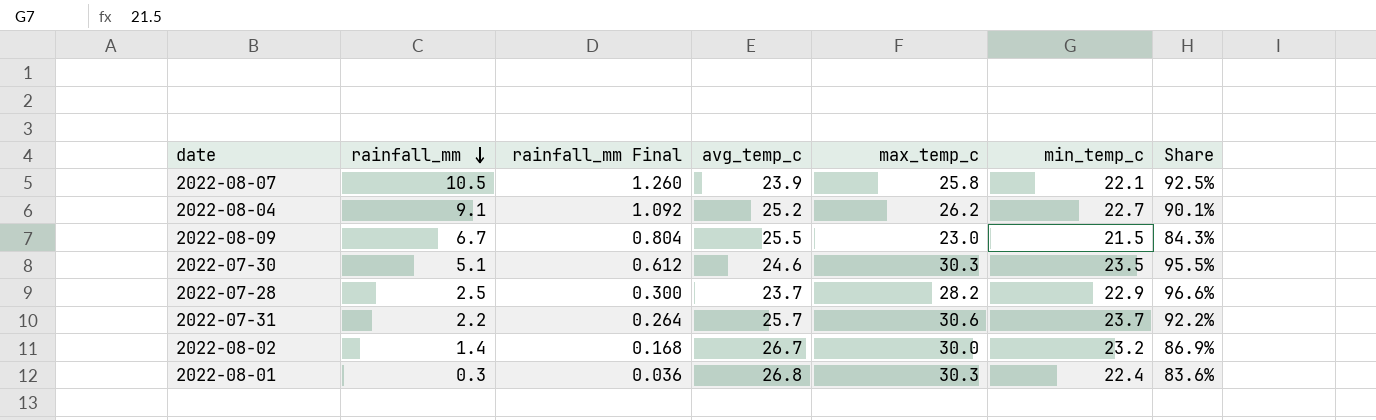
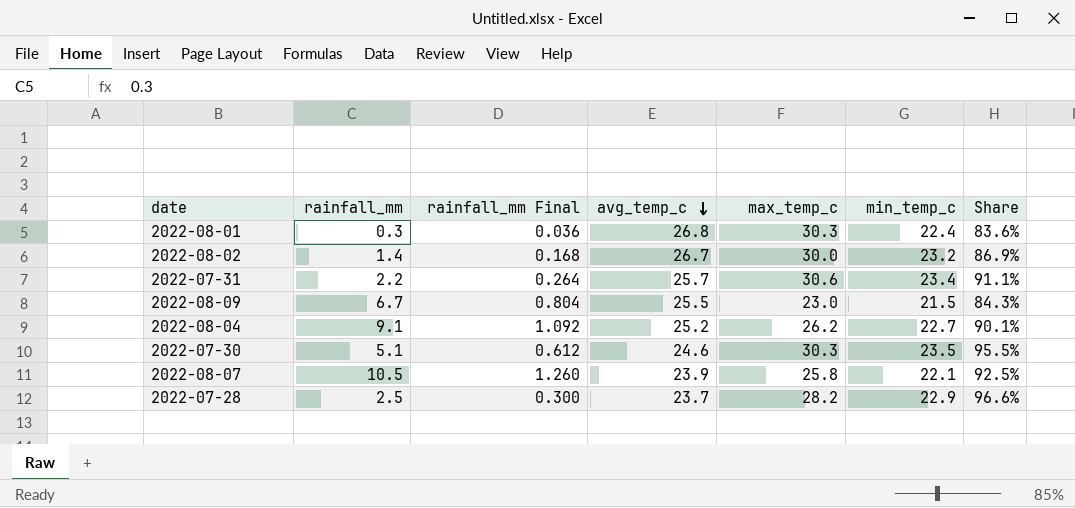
row order: rainfall_mm descending -> avg_temp_c descending
2022-07-31 | min_temp_c: 23.7 -> 23.4
2022-07-31 | Share: 92.2% -> 91.1%

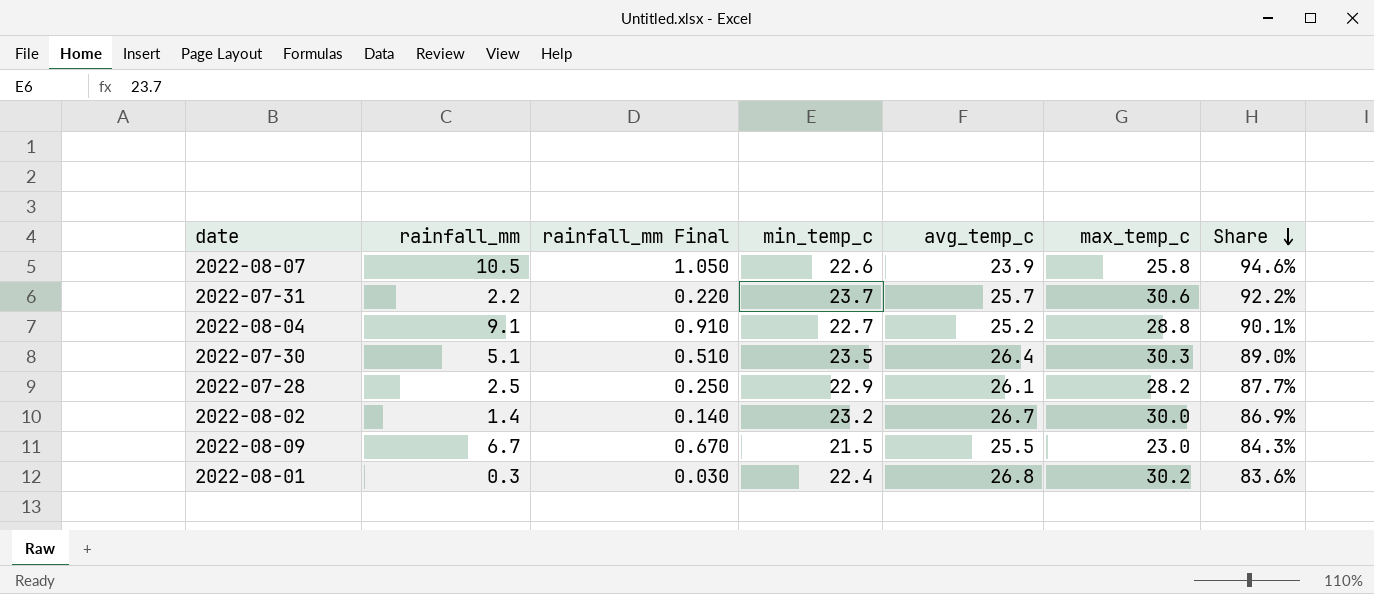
row order: avg_temp_c descending -> Share descending
column rainfall_mm Final | formula: [rainfall_mm] * 0.12 -> [rainfall_mm] * 0.1
column min_temp_c | position: 6 -> 4
2022-08-07 | min_temp_c: 22.1 -> 22.6
2022-08-07 | Share: 92.5% -> 94.6%
2022-07-31 | min_temp_c: 23.4 -> 23.7
2022-07-31 | Share: 91.1% -> 92.2%
2022-08-04 | max_temp_c: 26.2 -> 28.8
2022-07-30 | avg_temp_c: 24.6 -> 26.4
2022-07-30 | Share: 95.5% -> 89.0%
2022-07-28 | avg_temp_c: 23.7 -> 26.1
2022-07-28 | Share: 96.6% -> 87.7%
2022-08-01 | max_temp_c: 30.3 -> 30.2

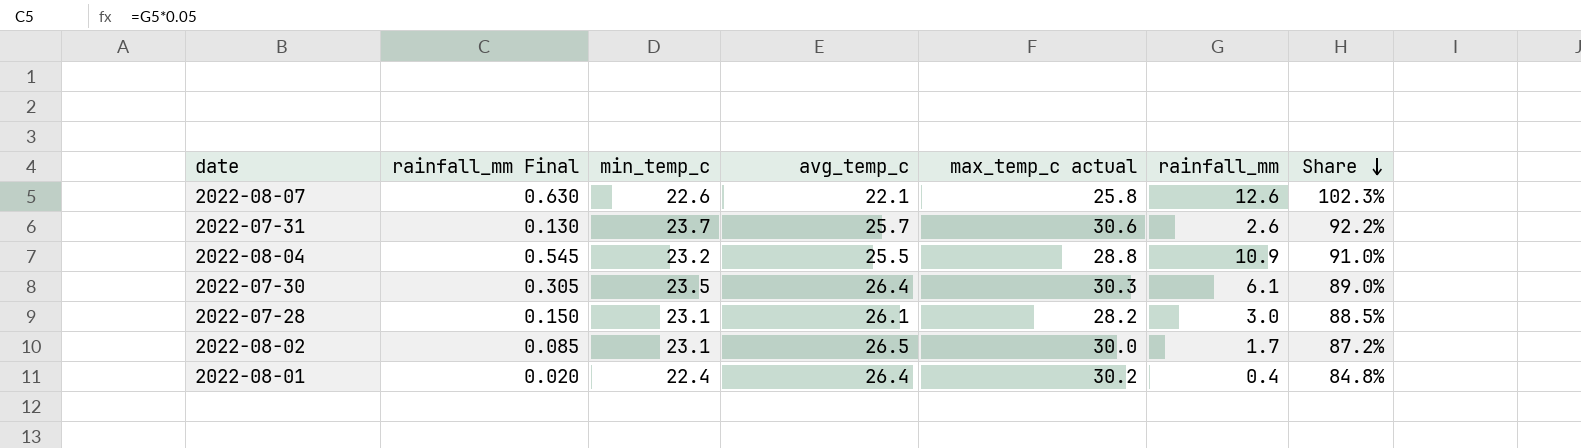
column rainfall_mm Final | formula: [rainfall_mm] * 0.1 -> [rainfall_mm] * 0.05
column name: max_temp_c -> max_temp_c actual
column rainfall_mm | position: 2 -> 6
row 2022-08-09: 6.7 | 0.670 | 21.5 | 25.5 | 23.0 | 84.3% -> none
2022-08-07 | avg_temp_c: 23.9 -> 22.1
2022-08-07 | rainfall_mm: 10.5 -> 12.6
2022-08-07 | Share: 94.6% -> 102.3%
2022-07-31 | rainfall_mm: 2.2 -> 2.6
2022-08-04 | min_temp_c: 22.7 -> 23.2
2022-08-04 | avg_temp_c: 25.2 -> 25.5
2022-08-04 | rainfall_mm: 9.1 -> 10.9
2022-08-04 | Share: 90.1% -> 91.0%
2022-07-30 | rainfall_mm: 5.1 -> 6.1
2022-07-28 | min_temp_c: 22.9 -> 23.1
2022-07-28 | rainfall_mm: 2.5 -> 3.0
2022-07-28 | Share: 87.7% -> 88.5%
2022-08-02 | min_temp_c: 23.2 -> 23.1
2022-08-02 | avg_temp_c: 26.7 -> 26.5
2022-08-02 | rainfall_mm: 1.4 -> 1.7
2022-08-02 | Share: 86.9% -> 87.2%
2022-08-01 | avg_temp_c: 26.8 -> 26.4
2022-08-01 | rainfall_mm: 0.3 -> 0.4
2022-08-01 | Share: 83.6% -> 84.8%

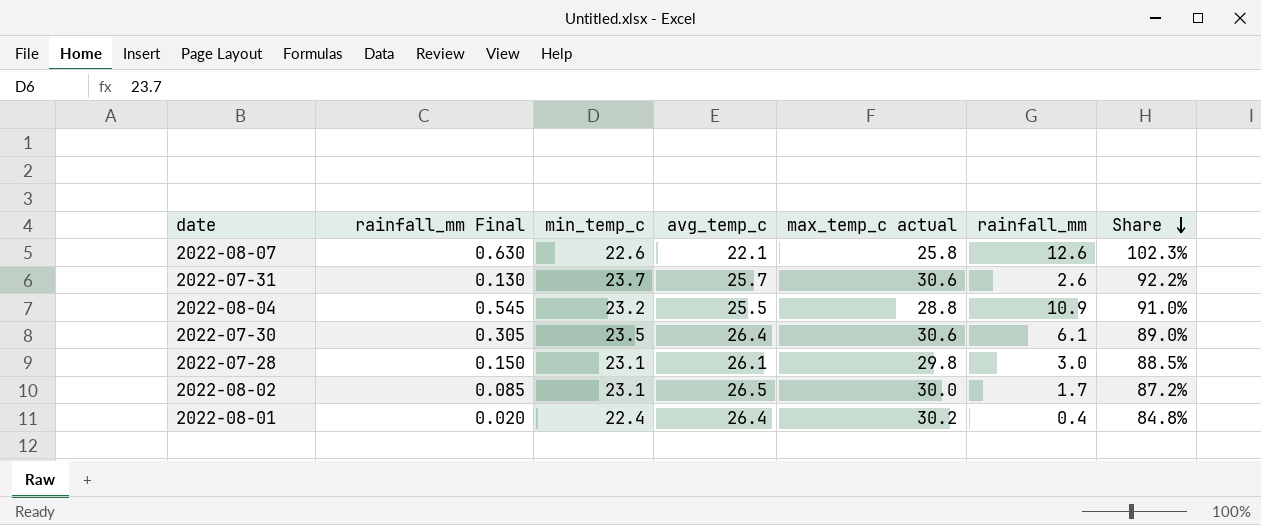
2022-07-30 | max_temp_c actual: 30.3 -> 30.6
2022-07-28 | max_temp_c actual: 28.2 -> 29.8

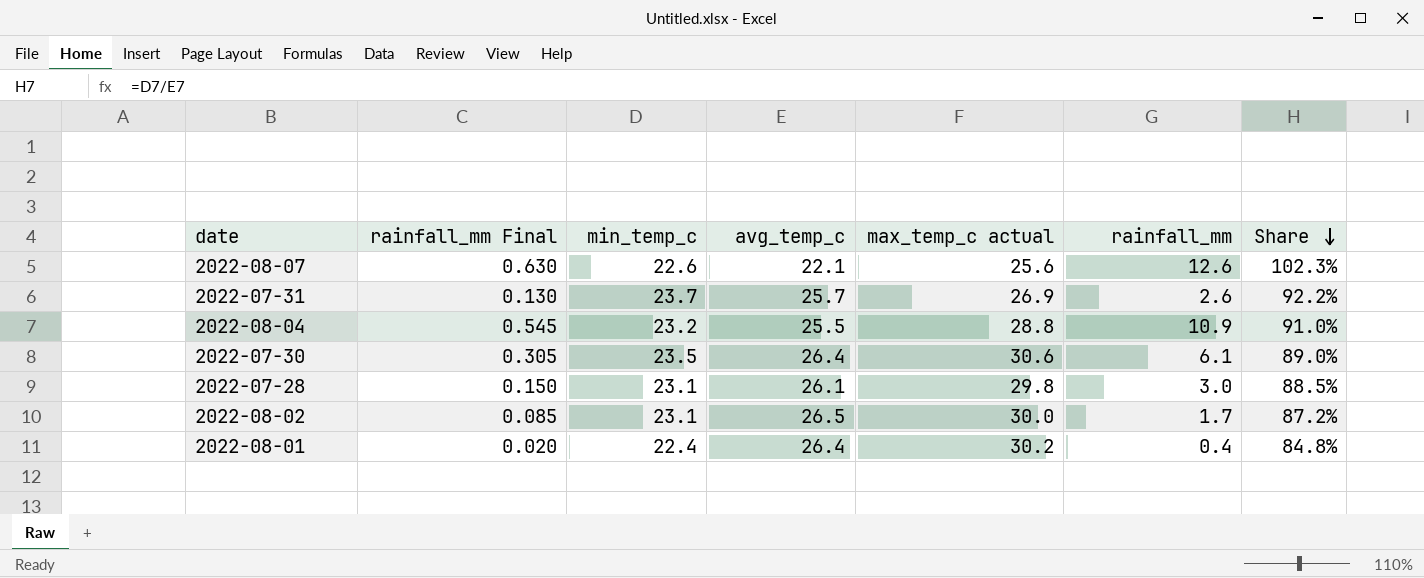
2022-08-07 | max_temp_c actual: 25.8 -> 25.6
2022-07-31 | max_temp_c actual: 30.6 -> 26.9

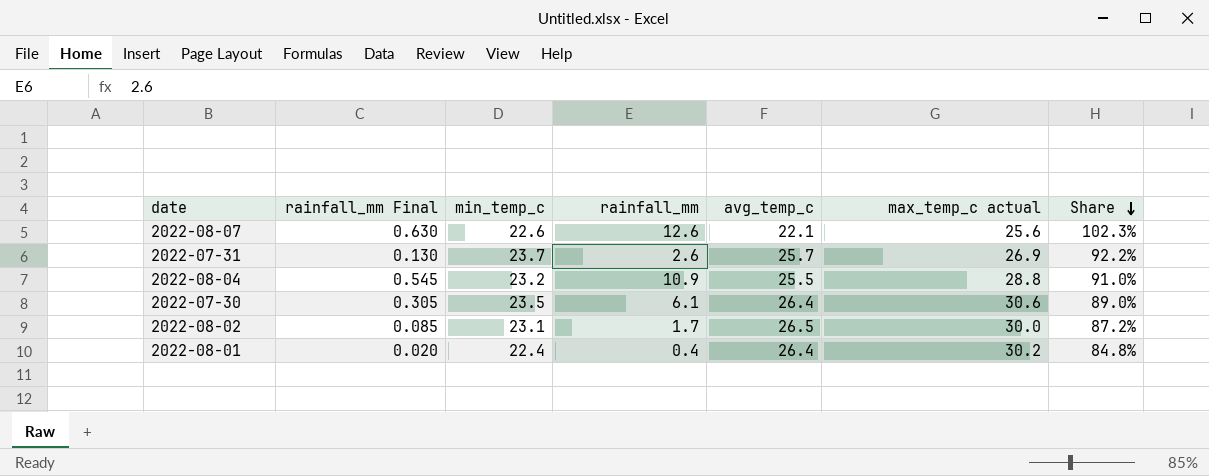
column rainfall_mm | position: 6 -> 4
row 2022-07-28: 0.150 | 23.1 | 26.1 | 29.8 | 3.0 | 88.5% -> none

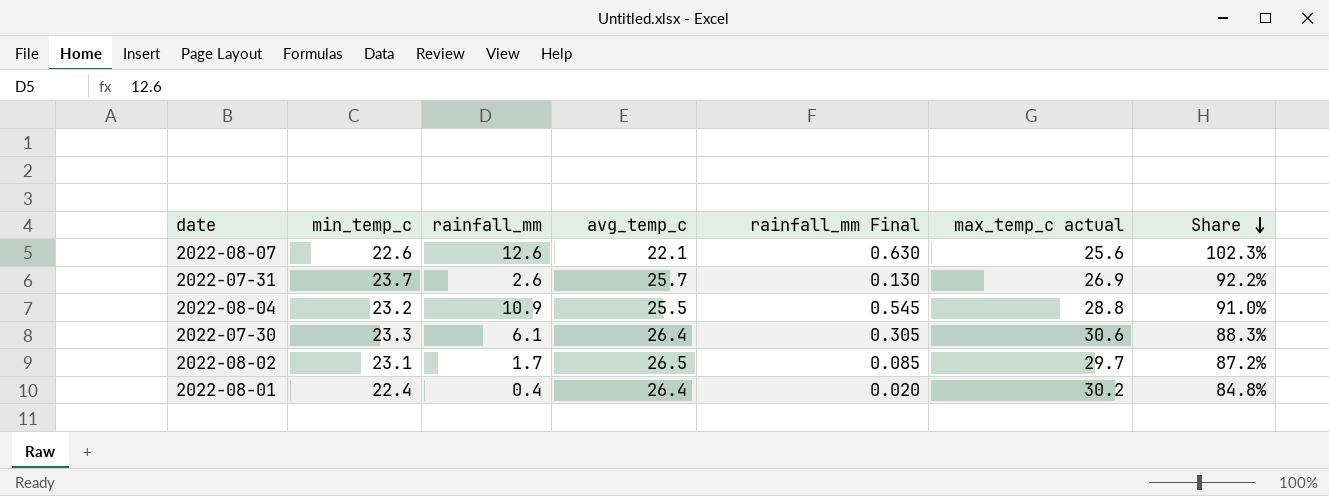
column rainfall_mm Final | position: 2 -> 5
2022-07-30 | min_temp_c: 23.5 -> 23.3
2022-07-30 | Share: 89.0% -> 88.3%
2022-08-02 | max_temp_c actual: 30.0 -> 29.7

